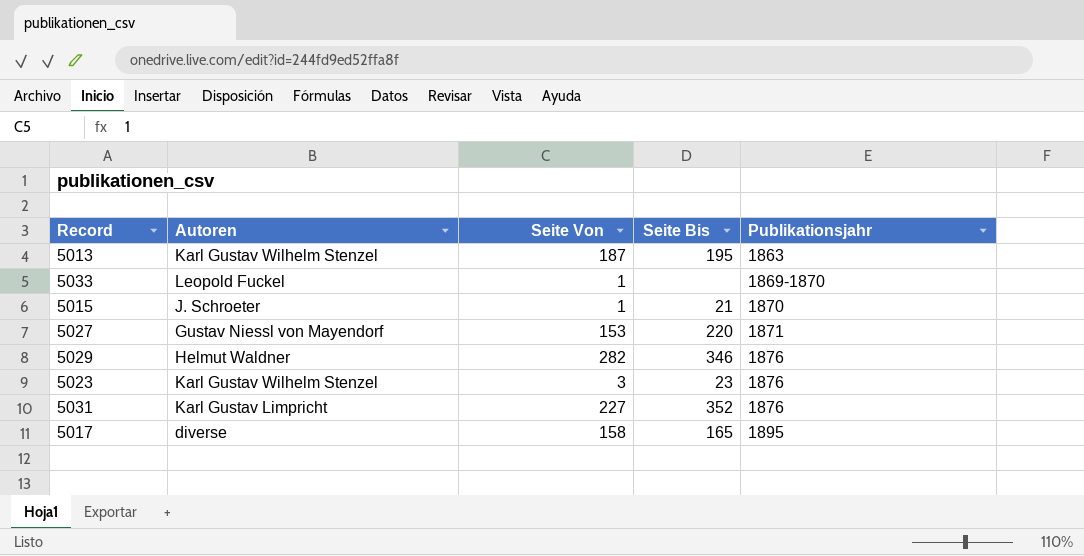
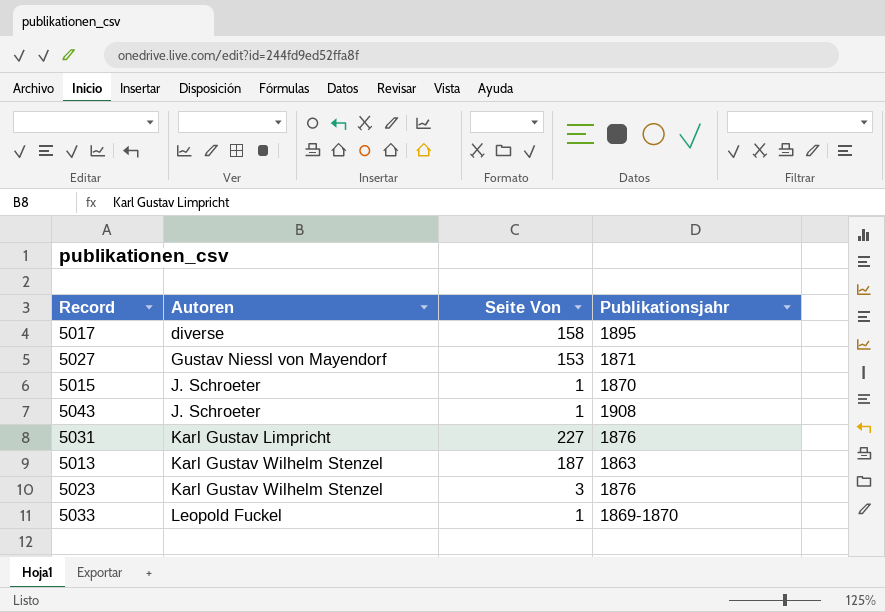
row order: Publikationsjahr ascending -> Autoren ascending
column Seite Bis | position: 4 -> none
row 5029: Helmut Waldner | 282 | 346 | 1876 -> none
row 5043: none -> J. Schroeter | 1 | 1908

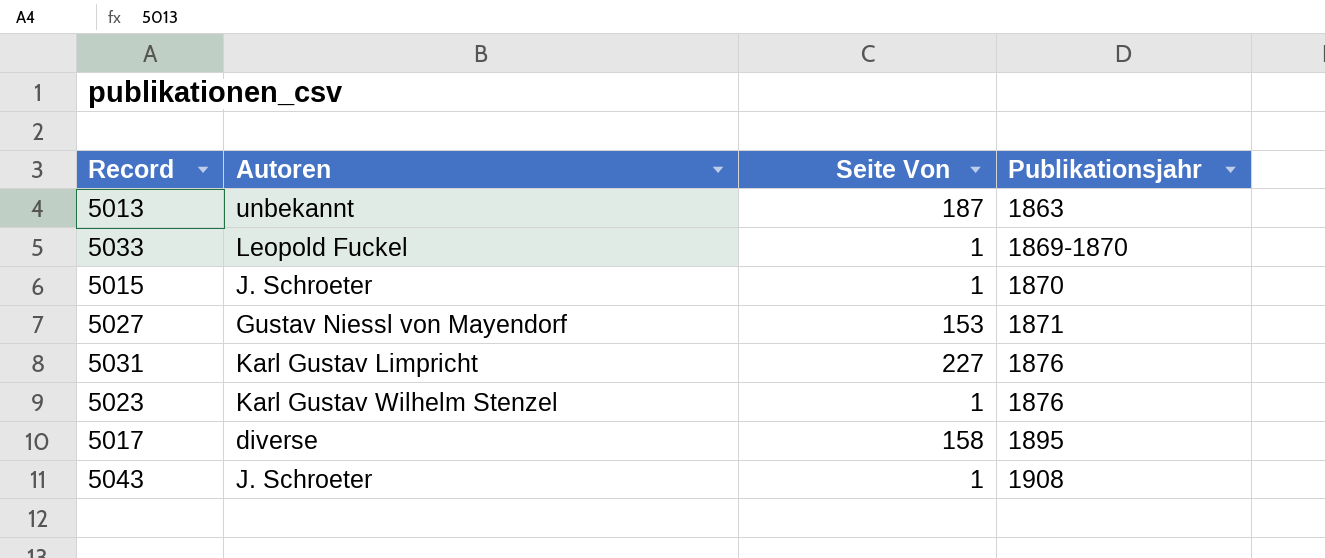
row order: Autoren ascending -> Publikationsjahr ascending
5013 | Autoren: Karl Gustav Wilhelm Stenzel -> unbekannt
5023 | Seite Von: 3 -> 1

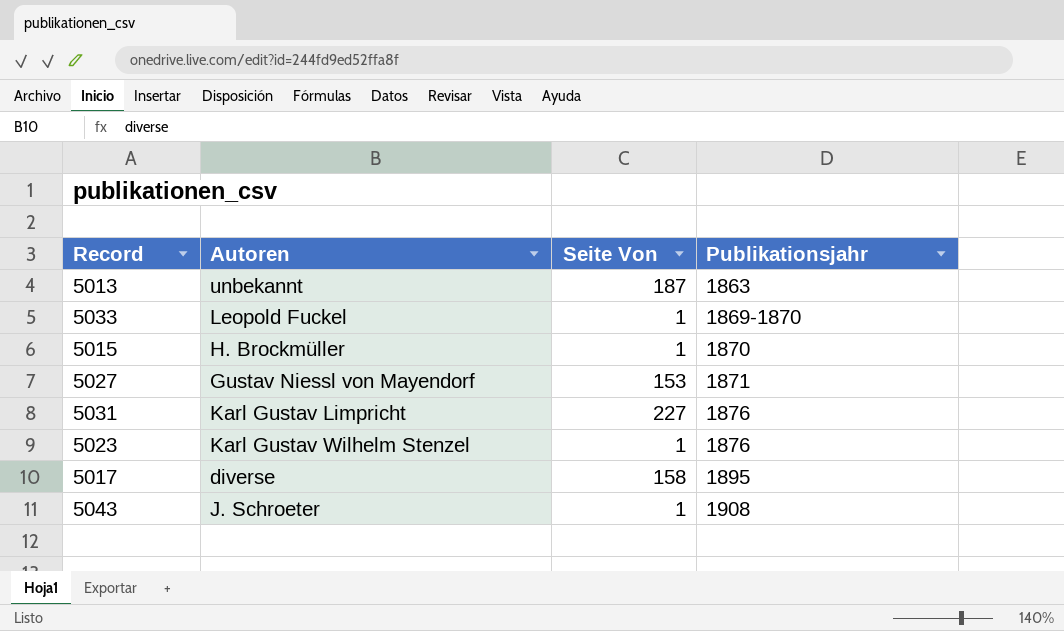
5015 | Autoren: J. Schroeter -> H. Brockmüller

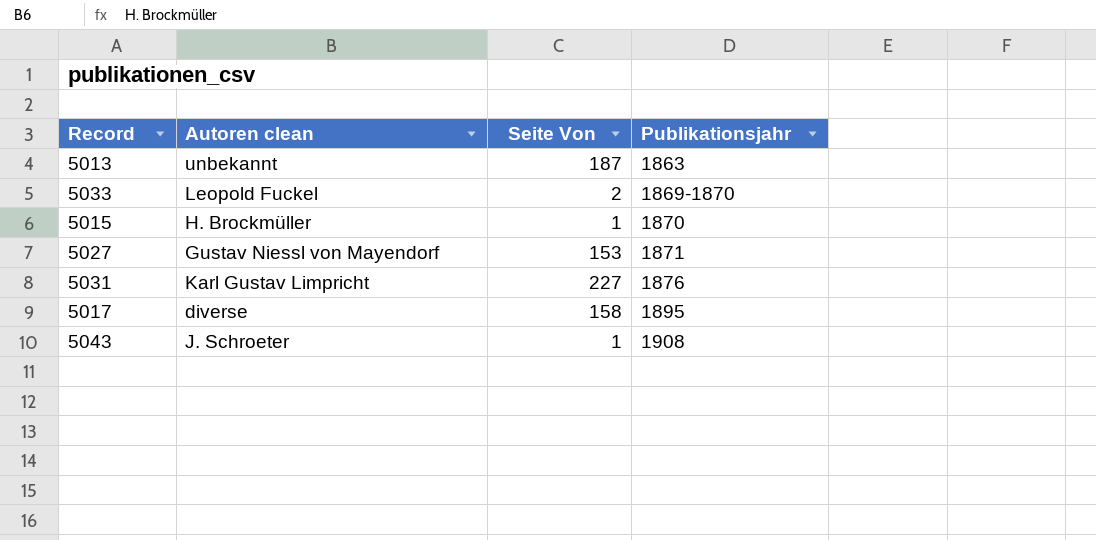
column name: Autoren -> Autoren clean
row 5023: Karl Gustav Wilhelm Stenzel | 1 | 1876 -> none
5033 | Seite Von: 1 -> 2

